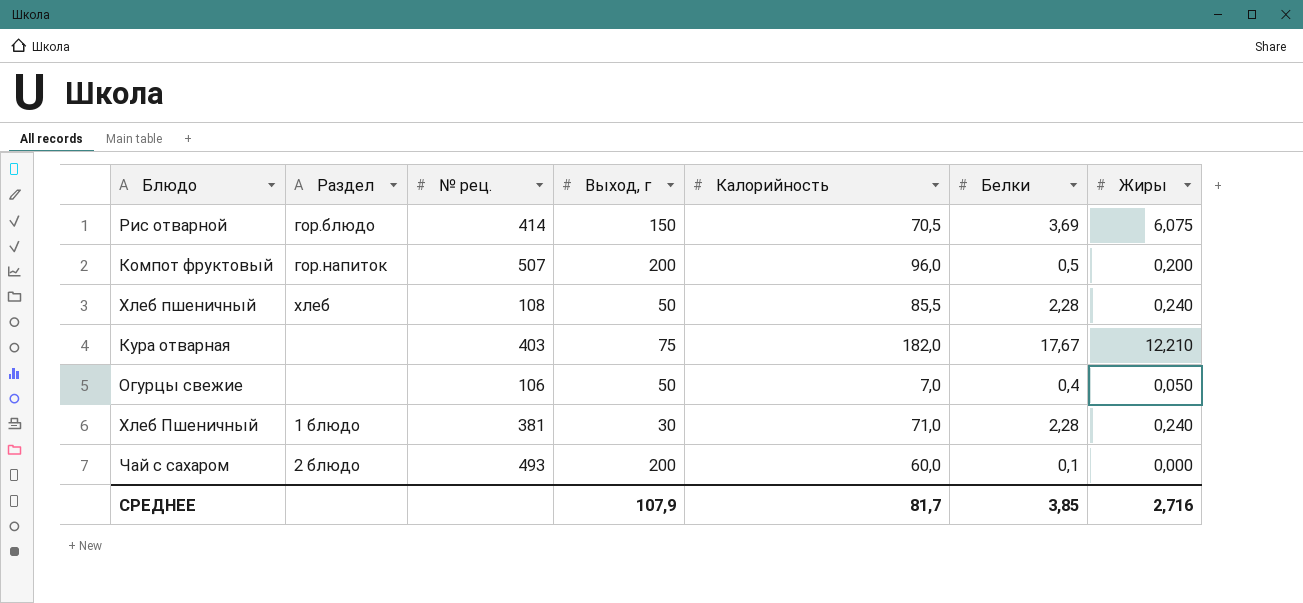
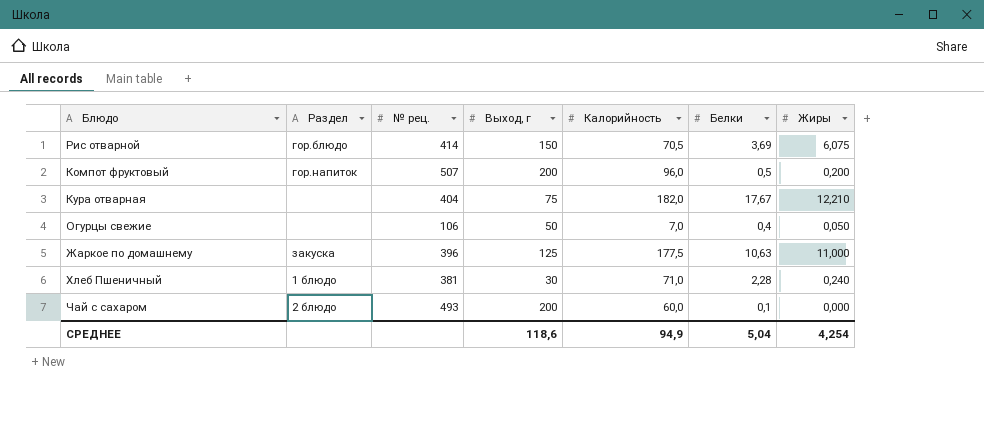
row Хлеб пшеничный: хлеб | 108 | 50 | 85,5 | 2,28 | 0,240 -> none
Кура отварная | № рец.: 403 -> 404
row Жаркое по домашнему: none -> закуска | 396 | 125 | 177,5 | 10,63 | 11,000
СРЕДНЕЕ | Выход, г: 107,9 -> 118,6
СРЕДНЕЕ | Калорийность: 81,7 -> 94,9
СРЕДНЕЕ | Белки: 3,85 -> 5,04
СРЕДНЕЕ | Жиры: 2,716 -> 4,254

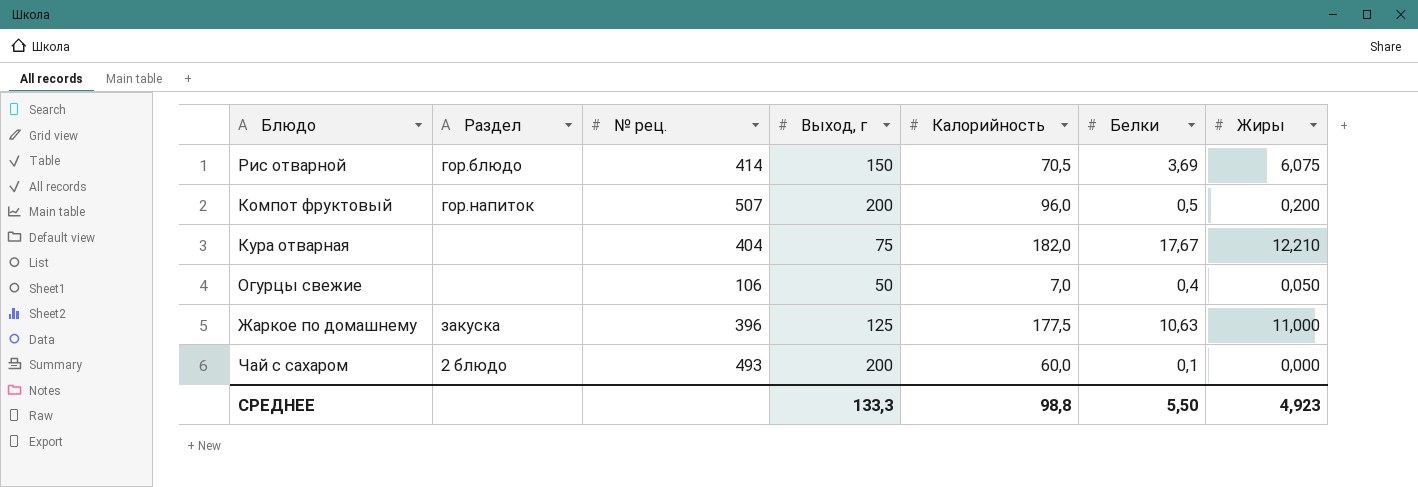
row Хлеб Пшеничный: 1 блюдо | 381 | 30 | 71,0 | 2,28 | 0,240 -> none
СРЕДНЕЕ | Выход, г: 118,6 -> 133,3
СРЕДНЕЕ | Калорийность: 94,9 -> 98,8
СРЕДНЕЕ | Белки: 5,04 -> 5,50
СРЕДНЕЕ | Жиры: 4,254 -> 4,923

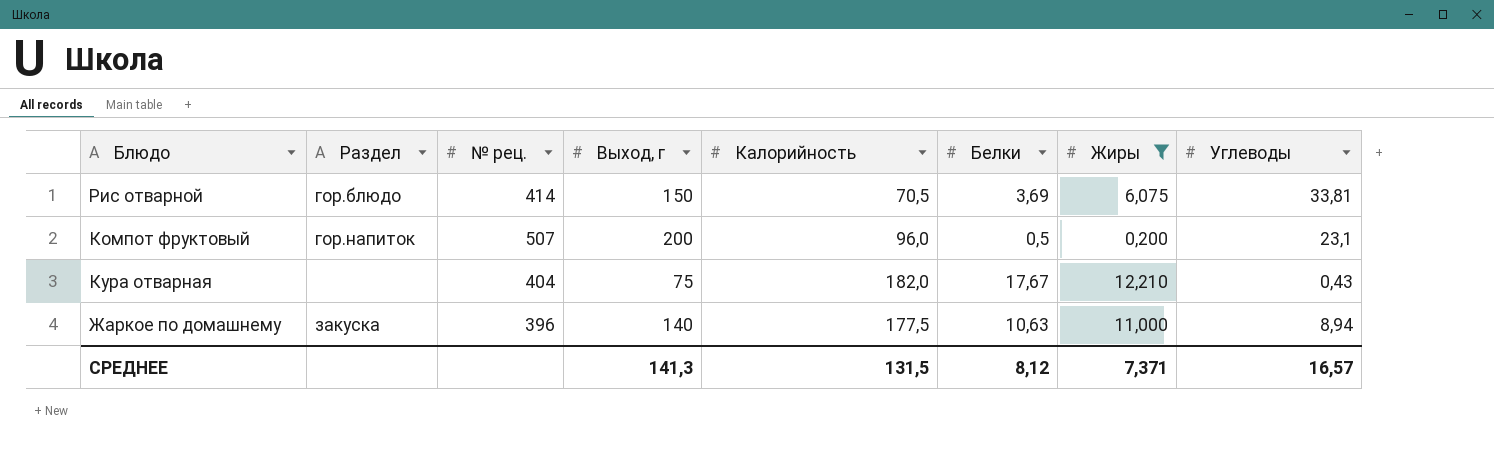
filter: none -> Жиры >= 0,200
column Углеводы | position: none -> 8
Жаркое по домашнему | Выход, г: 125 -> 140
СРЕДНЕЕ | Выход, г: 133,3 -> 141,3
СРЕДНЕЕ | Калорийность: 98,8 -> 131,5
СРЕДНЕЕ | Белки: 5,50 -> 8,12
СРЕДНЕЕ | Жиры: 4,923 -> 7,371

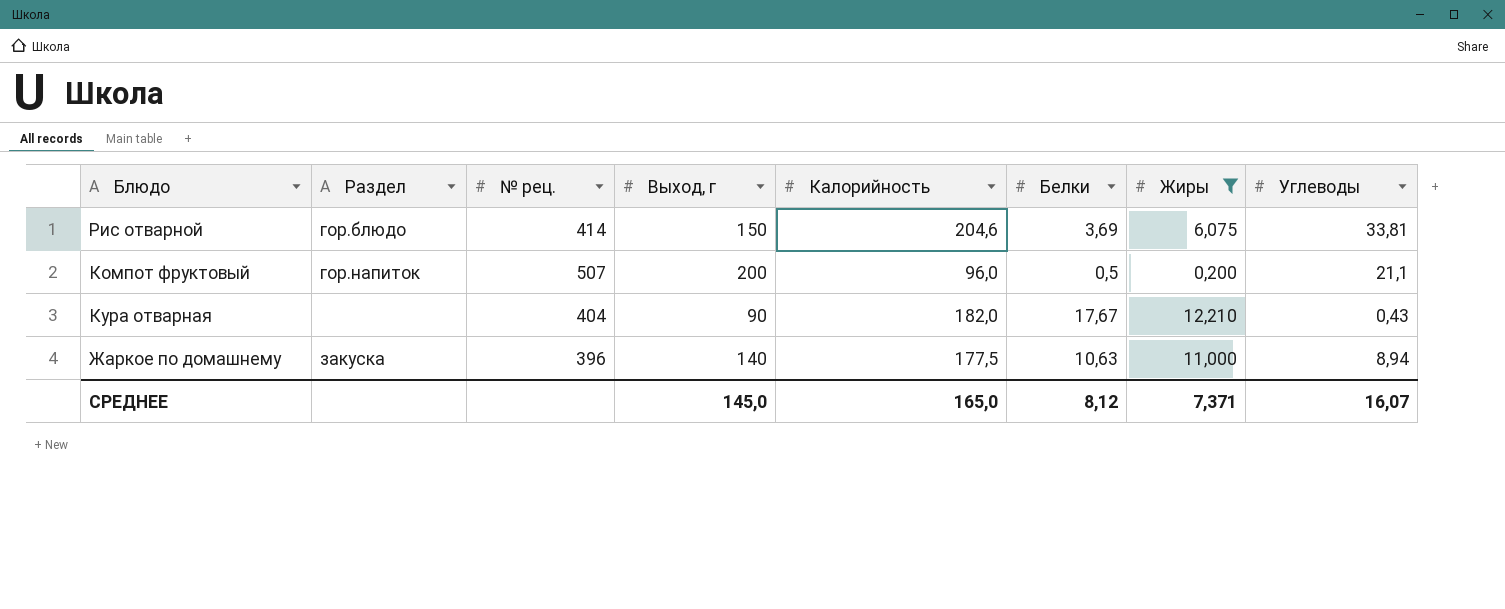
Рис отварной | Калорийность: 70,5 -> 204,6
Компот фруктовый | Углеводы: 23,1 -> 21,1
Кура отварная | Выход, г: 75 -> 90
СРЕДНЕЕ | Выход, г: 141,3 -> 145,0
СРЕДНЕЕ | Калорийность: 131,5 -> 165,0
СРЕДНЕЕ | Углеводы: 16,57 -> 16,07

